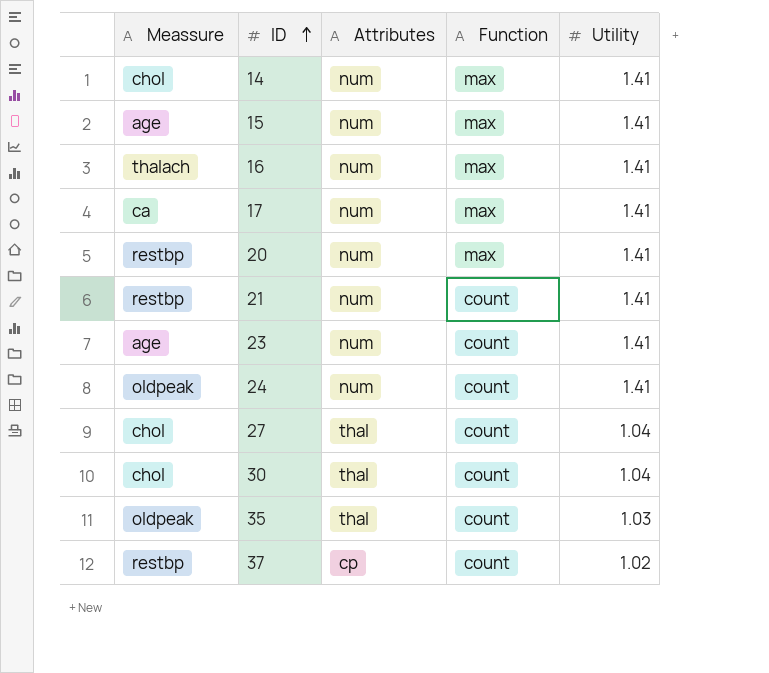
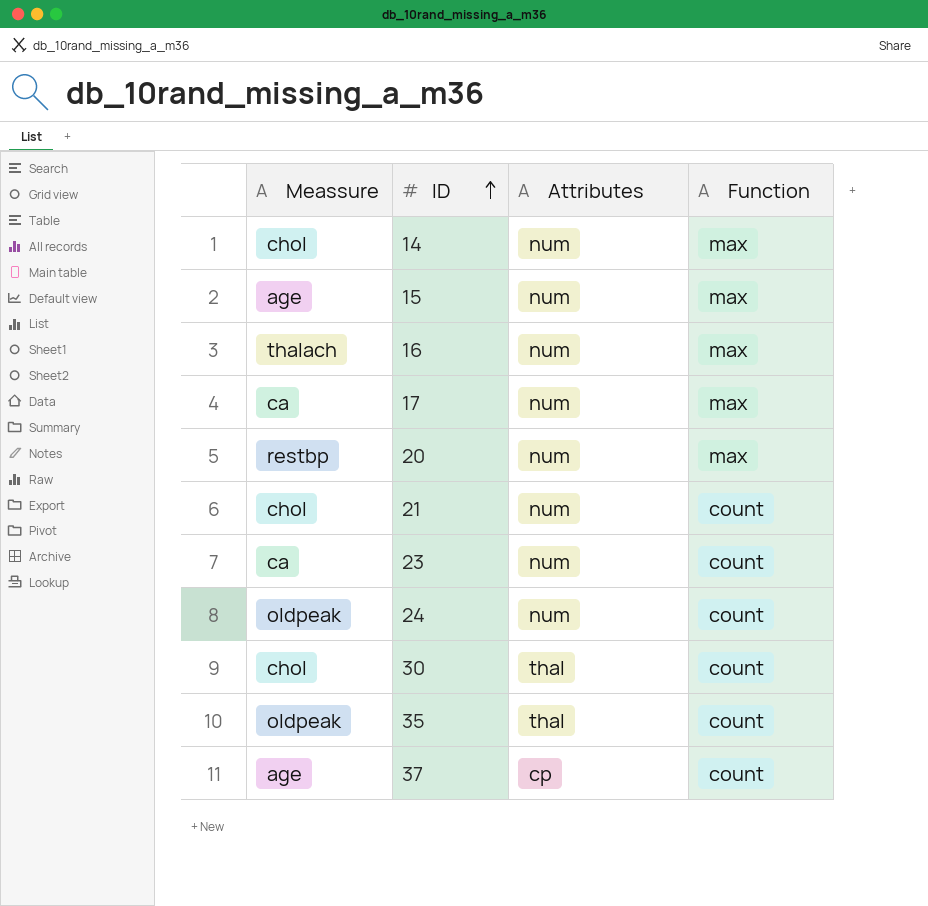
column Utility | position: 5 -> none
row 27: chol | thal | count | 1.04 -> none
21 | Meassure: restbp -> chol
23 | Meassure: age -> ca
37 | Meassure: restbp -> age

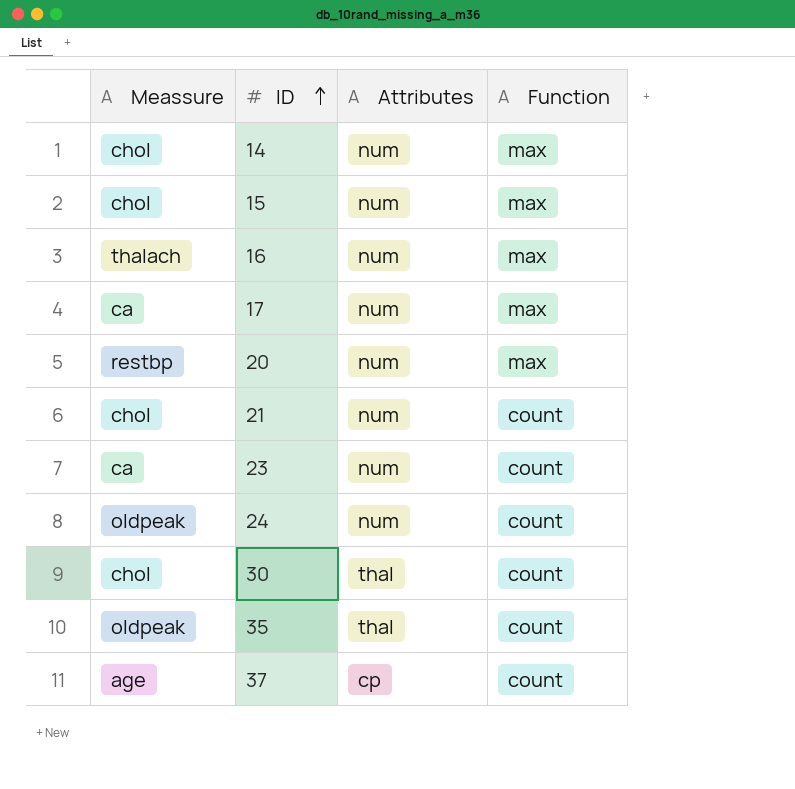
15 | Meassure: age -> chol

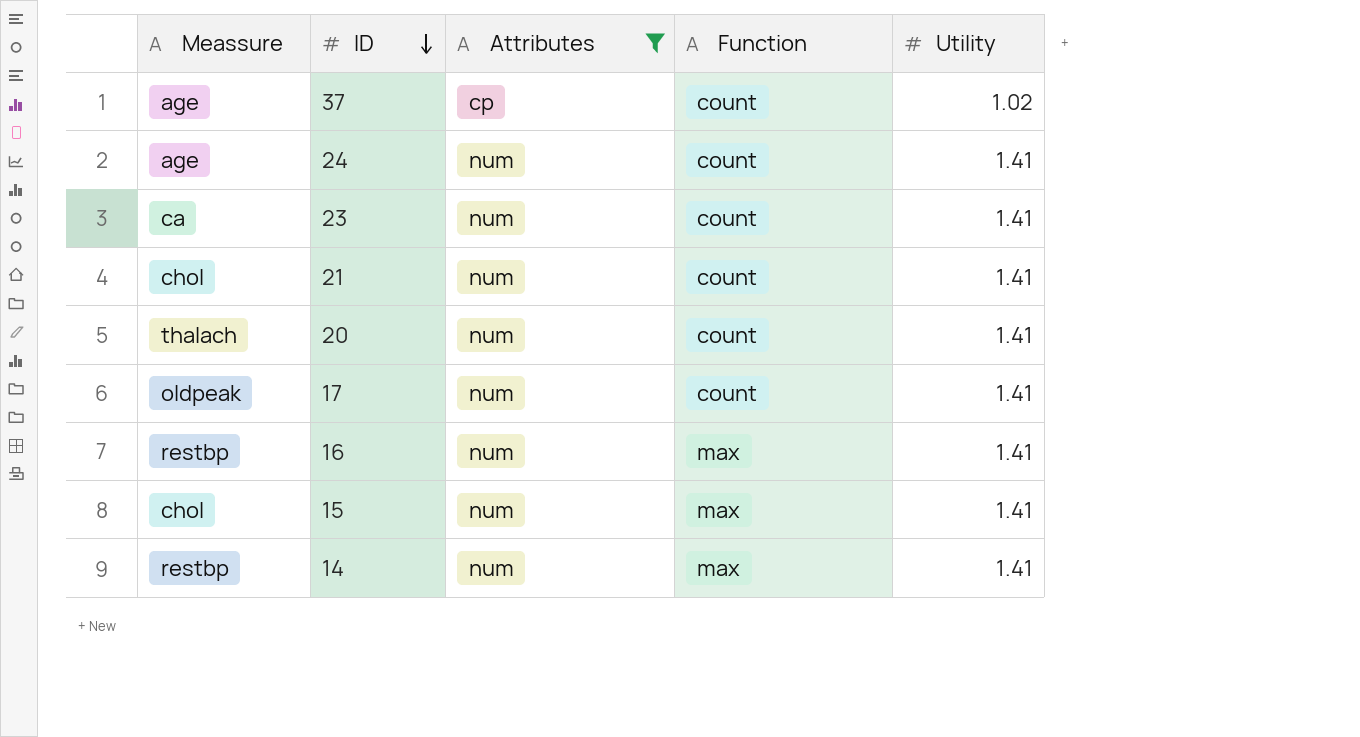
filter: none -> Attributes != thal
row order: ID ascending -> ID descending
column Utility | position: none -> 5
24 | Meassure: oldpeak -> age
20 | Meassure: restbp -> thalach
20 | Function: max -> count
17 | Meassure: ca -> oldpeak
17 | Function: max -> count
16 | Meassure: thalach -> restbp
14 | Meassure: chol -> restbp

